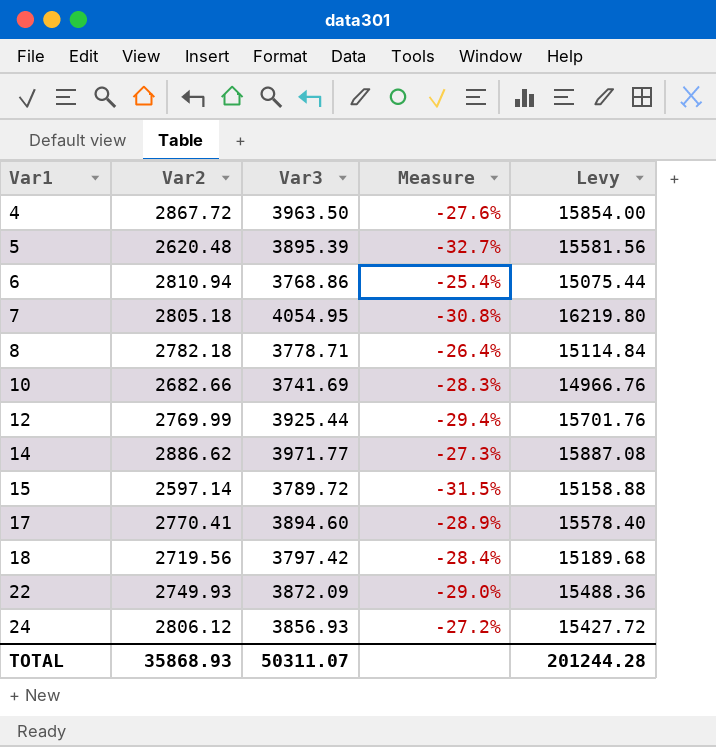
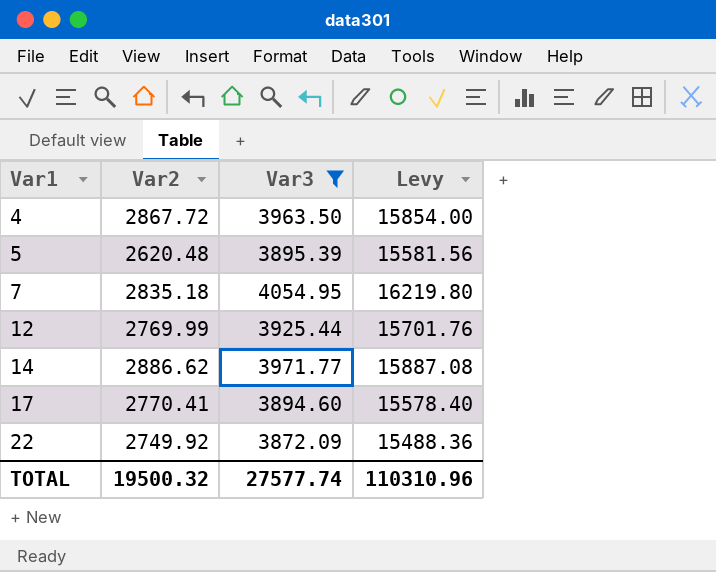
filter: none -> Var3 >= 3872.09
column Measure | formula: ([Var2] - [Var3]) / [Var3] -> none
7 | Var2: 2805.18 -> 2835.18
22 | Var2: 2749.93 -> 2749.92
TOTAL | Var2: 35868.93 -> 19500.32
TOTAL | Var3: 50311.07 -> 27577.74
TOTAL | Levy: 201244.28 -> 110310.96

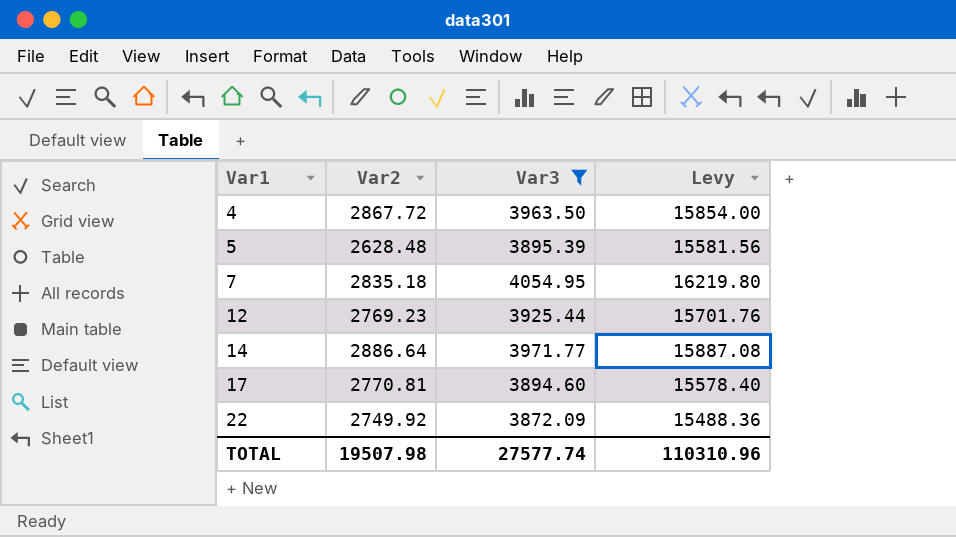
5 | Var2: 2620.48 -> 2628.48
12 | Var2: 2769.99 -> 2769.23
14 | Var2: 2886.62 -> 2886.64
17 | Var2: 2770.41 -> 2770.81
TOTAL | Var2: 19500.32 -> 19507.98

